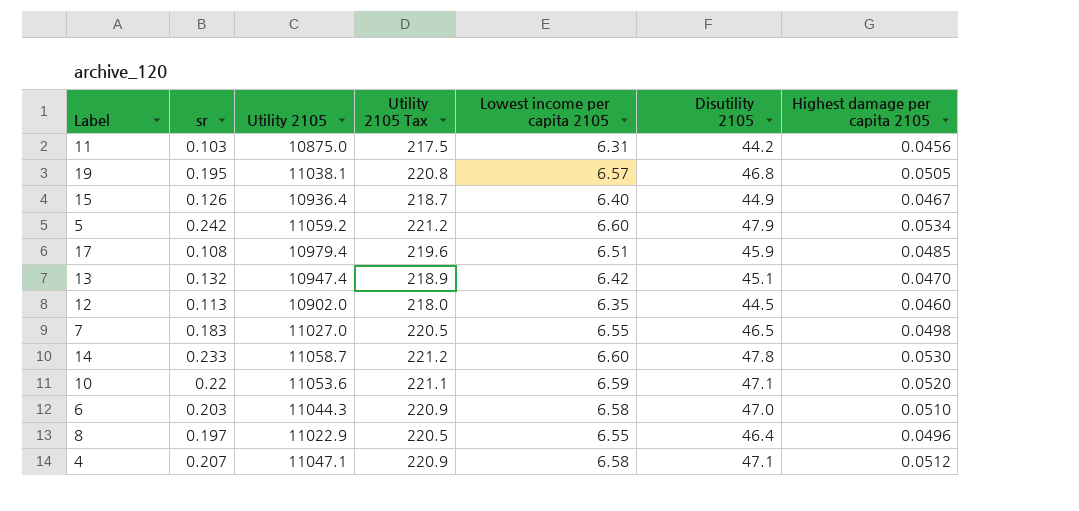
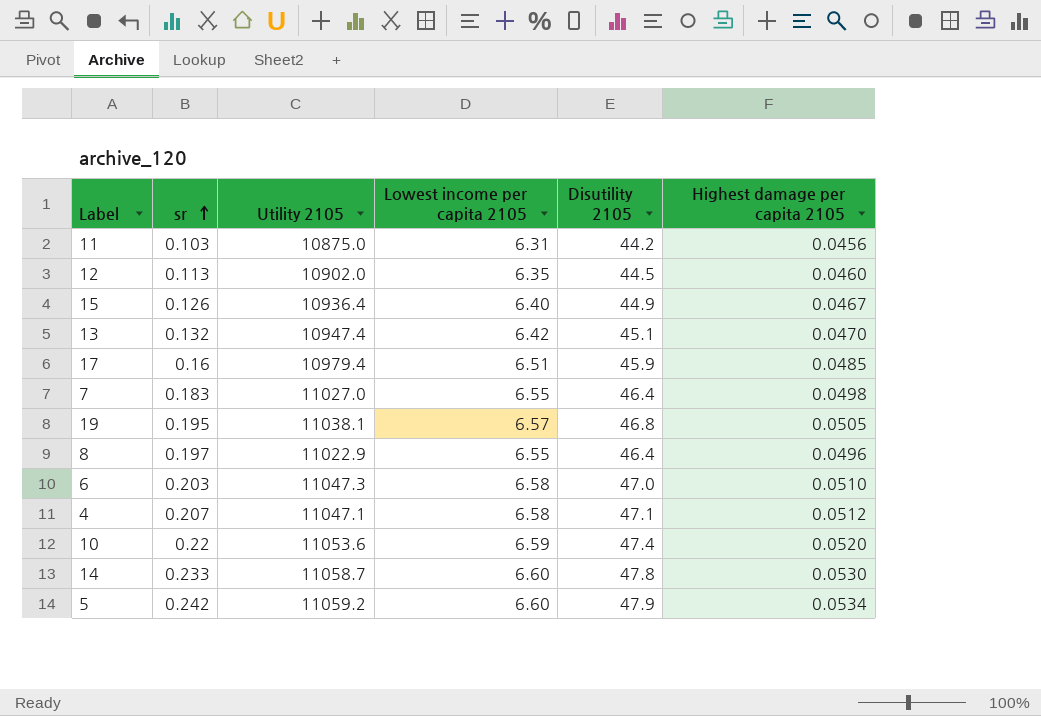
row order: none -> sr ascending
column Utility 2105 Tax | formula: [Utility 2105] * 0.02 -> none
17 | sr: 0.108 -> 0.16
7 | Disutility 2105: 46.5 -> 46.4
6 | Utility 2105: 11044.3 -> 11047.3
10 | Disutility 2105: 47.1 -> 47.4

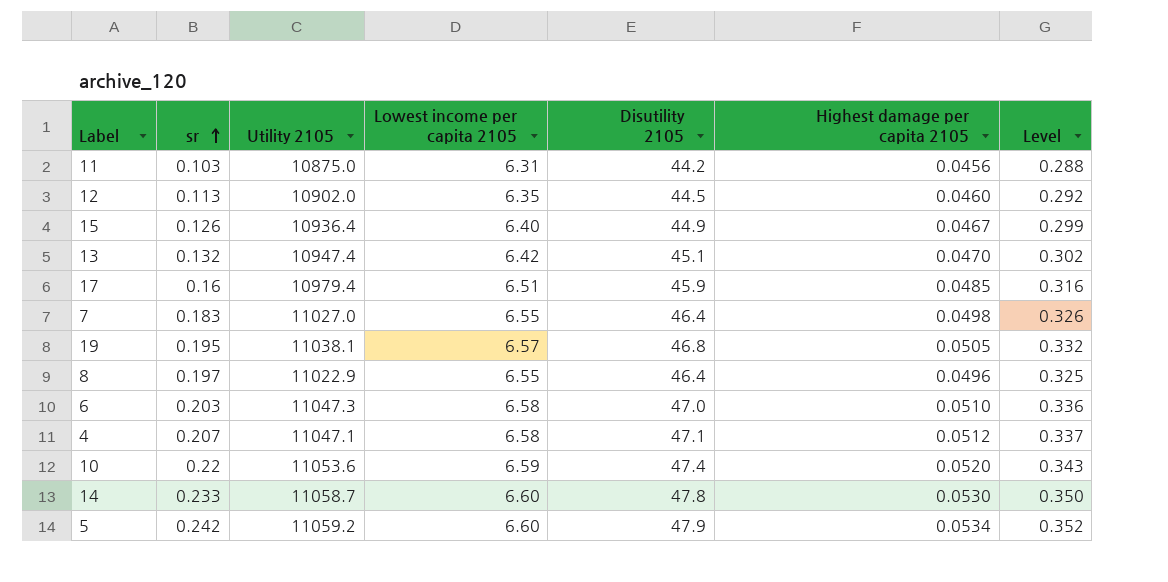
column Level | formula: none -> [Lowest income per capita 2105] * [Highest damage per capita 2105]

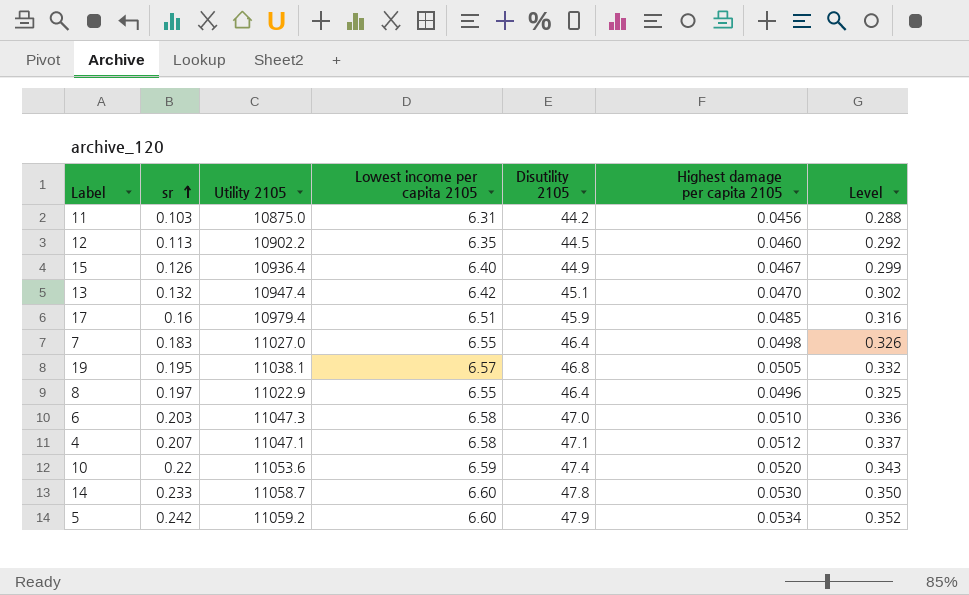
12 | Utility 2105: 10902.0 -> 10902.2

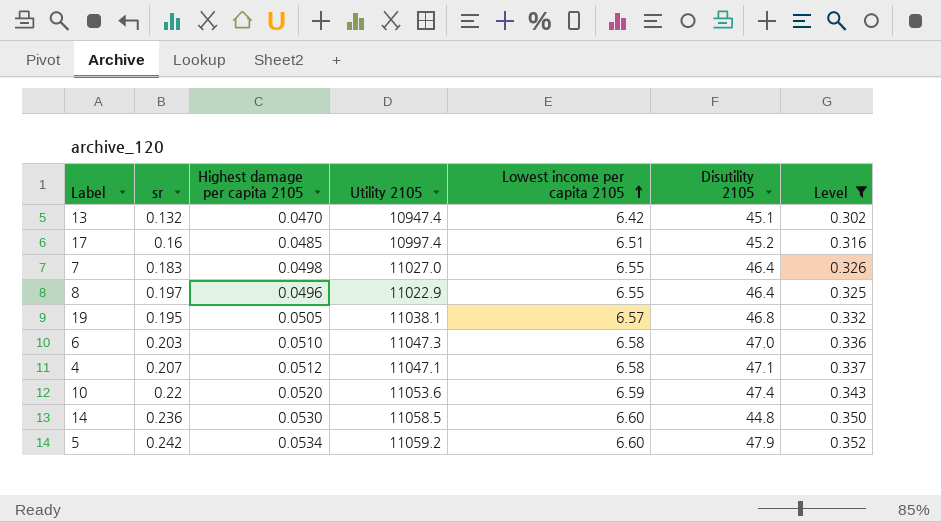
filter: none -> Level >= 0.302
row order: sr ascending -> Lowest income per capita 2105 ascending
column Highest damage per capita 2105 | position: 6 -> 3
17 | Utility 2105: 10979.4 -> 10997.4
17 | Disutility 2105: 45.9 -> 45.2
14 | sr: 0.233 -> 0.236
14 | Utility 2105: 11058.7 -> 11058.5
14 | Disutility 2105: 47.8 -> 44.8

